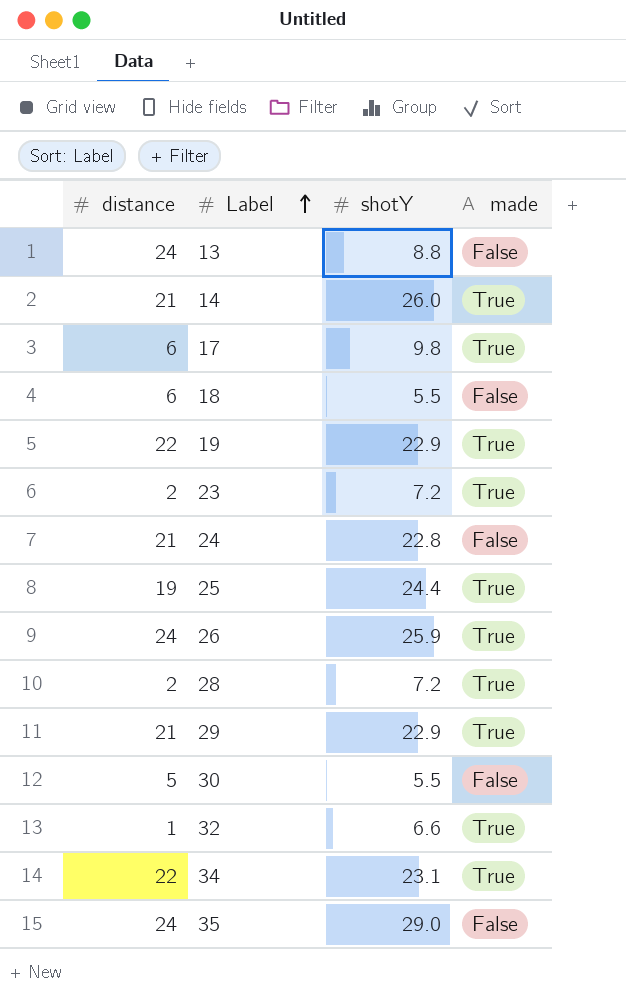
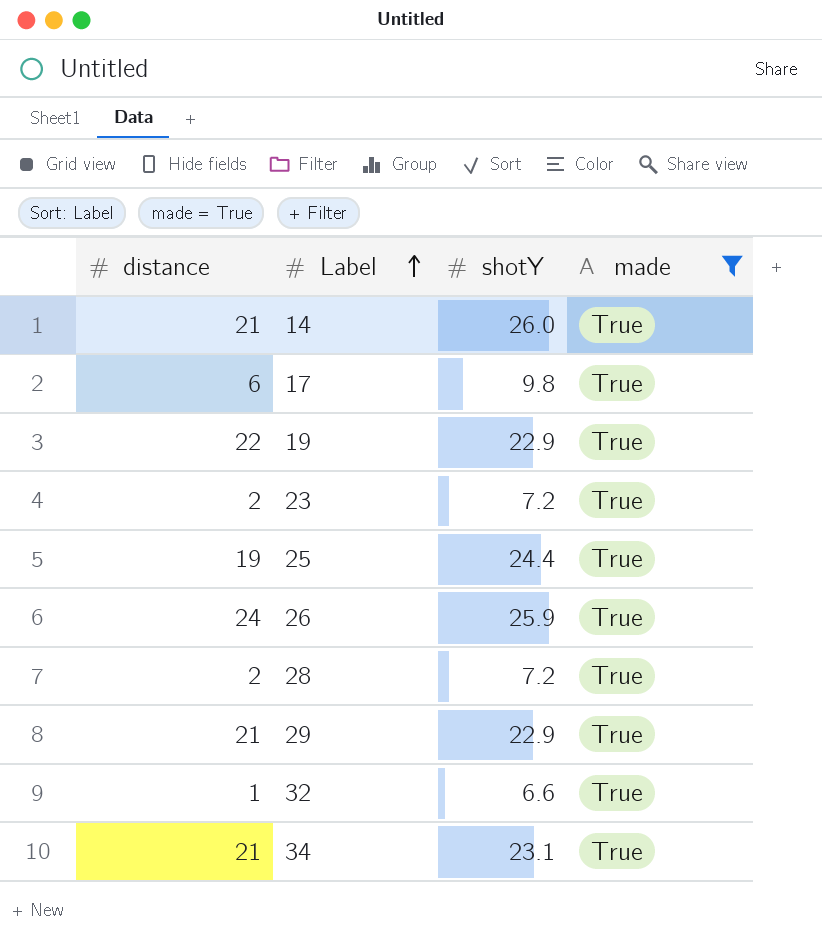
filter: none -> made = True
34 | distance: 22 -> 21

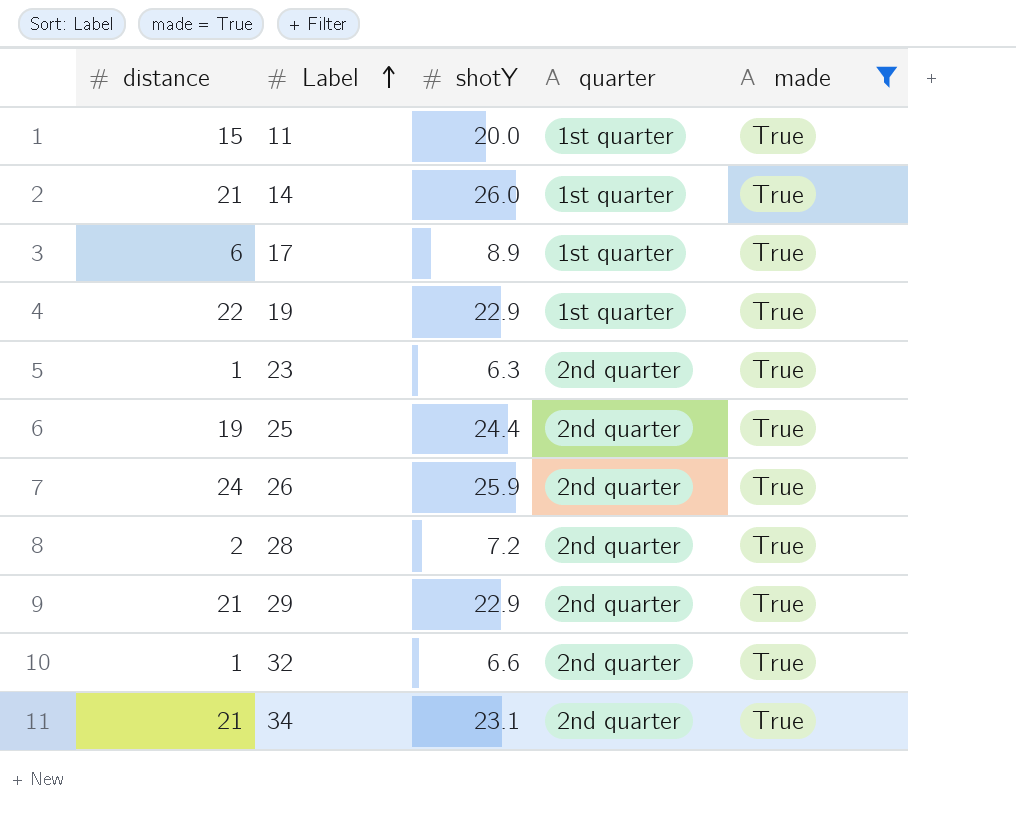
column quarter | position: none -> 4
row 11: none -> 15 | 20.0 | 1st quarter | True
17 | shotY: 9.8 -> 8.9
23 | distance: 2 -> 1
23 | shotY: 7.2 -> 6.3

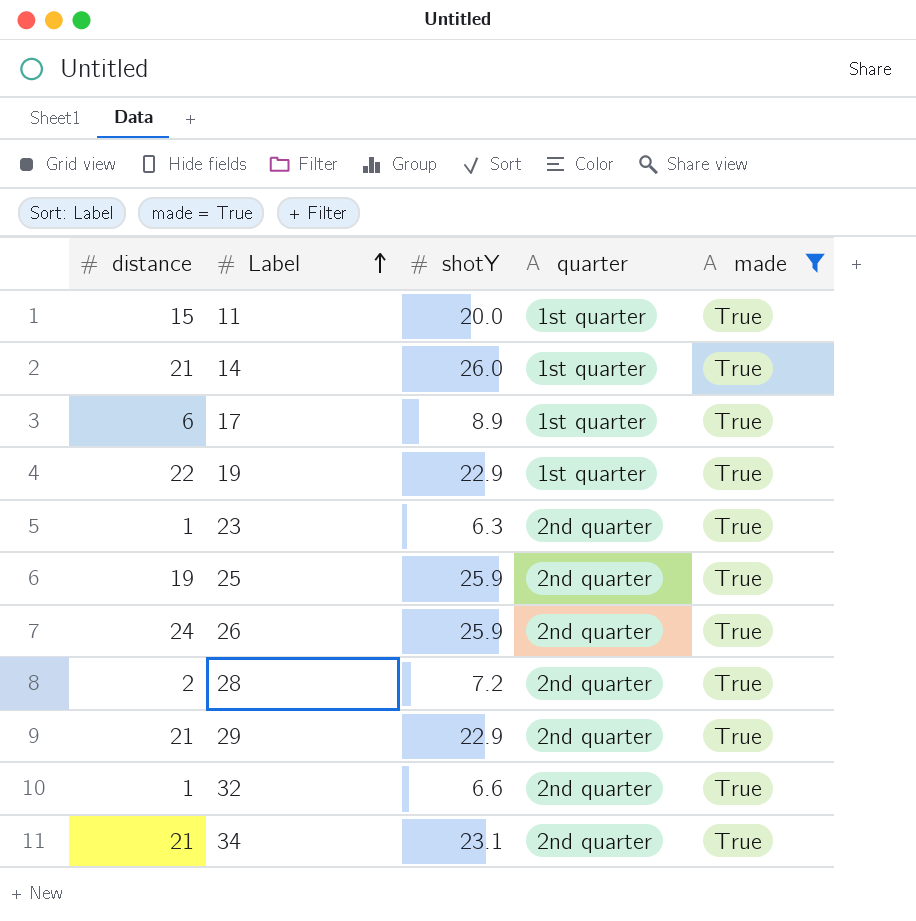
25 | shotY: 24.4 -> 25.9

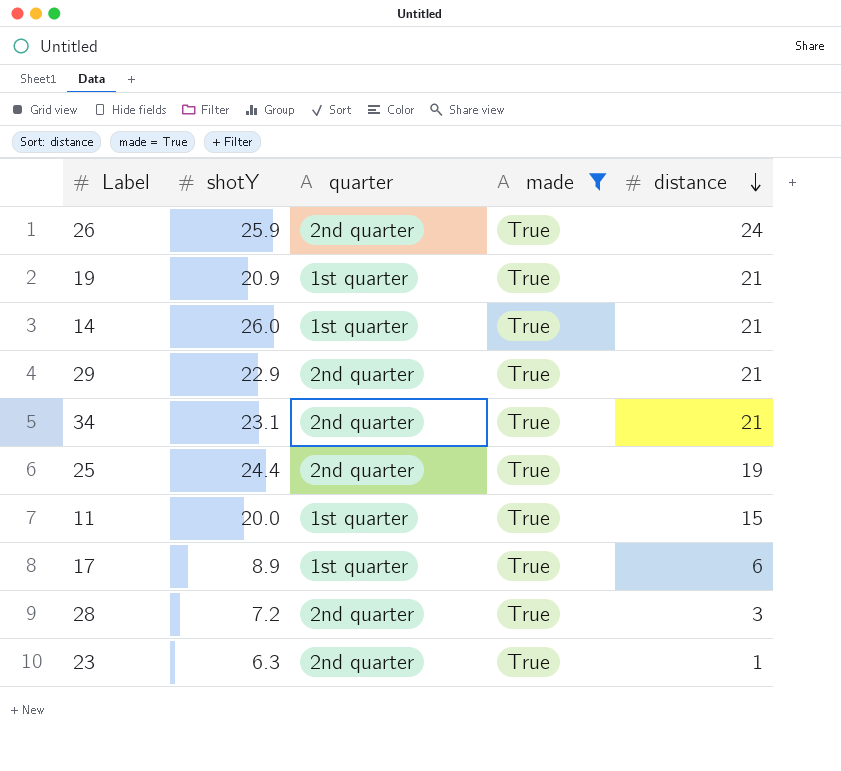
row order: Label ascending -> distance descending
column distance | position: 1 -> 5
row 32: 1 | 6.6 | 2nd quarter | True -> none
19 | shotY: 22.9 -> 20.9
19 | distance: 22 -> 21
25 | shotY: 25.9 -> 24.4
28 | distance: 2 -> 3

